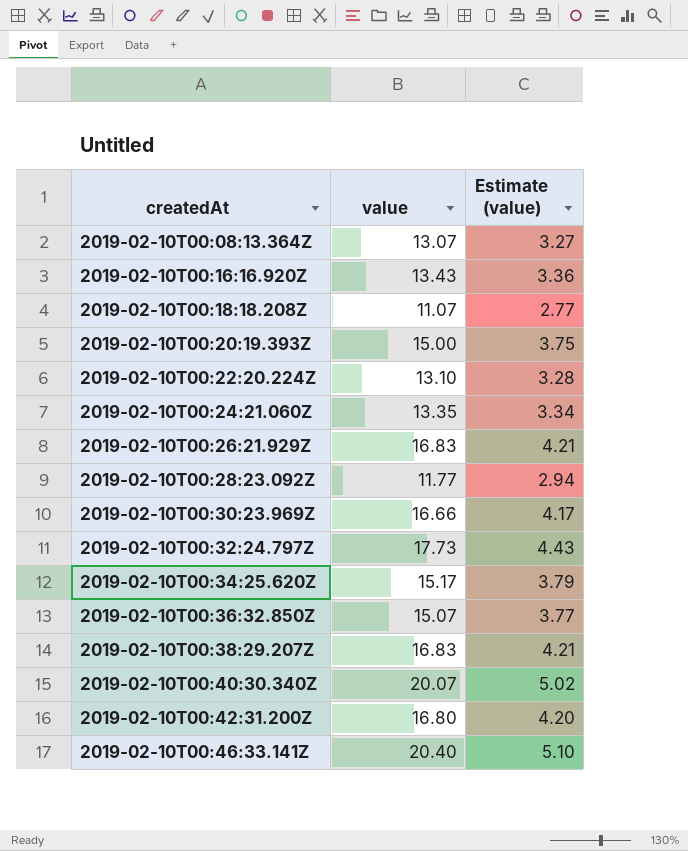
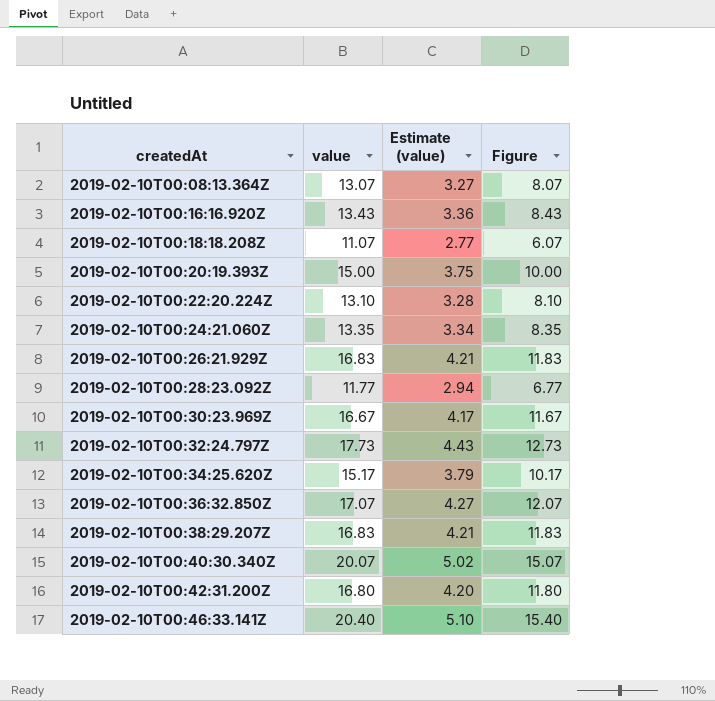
column Figure | formula: none -> [value] - 5
2019-02-10T00:30:23.969Z | value: 16.66 -> 16.67
2019-02-10T00:36:32.850Z | value: 15.07 -> 17.07
2019-02-10T00:36:32.850Z | Estimate (value): 3.77 -> 4.27

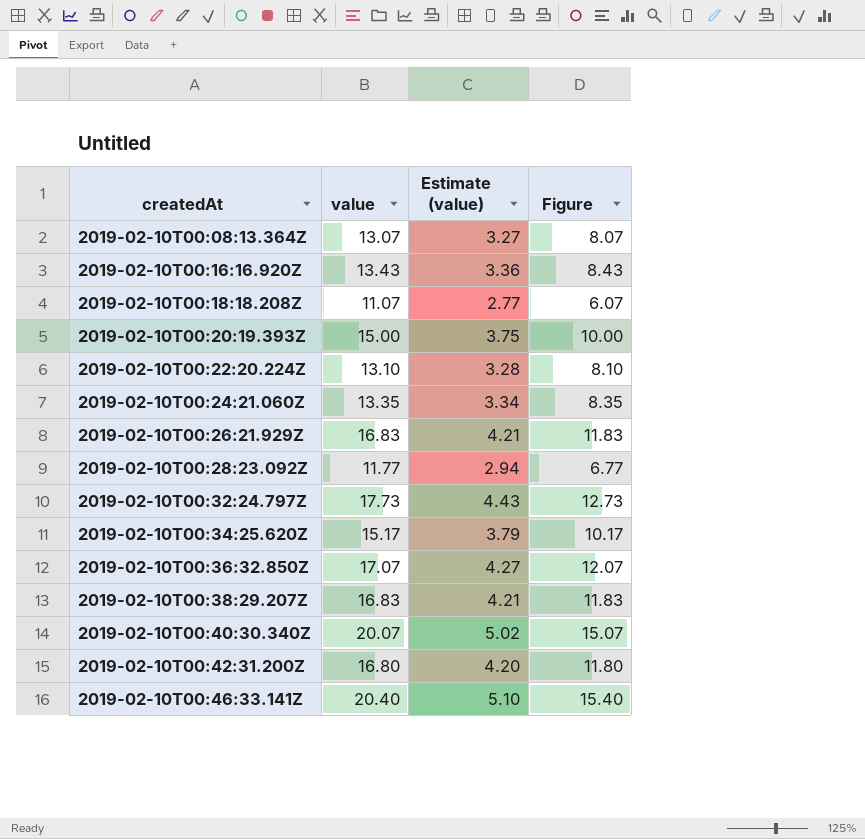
row 2019-02-10T00:30:23.969Z: 16.67 | 4.17 | 11.67 -> none

